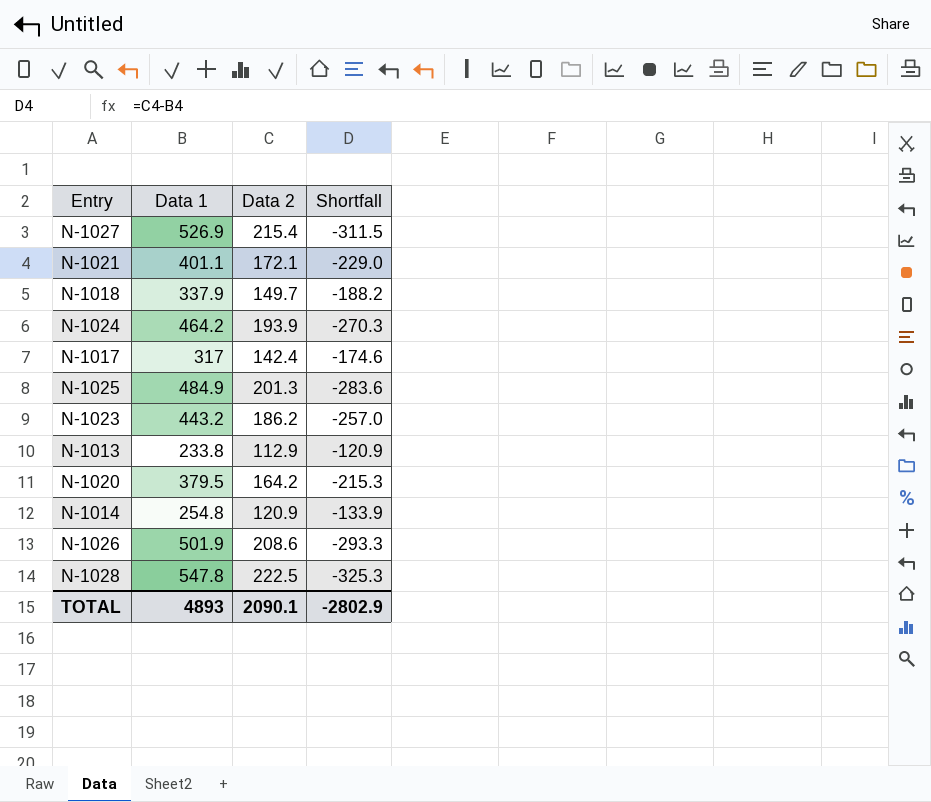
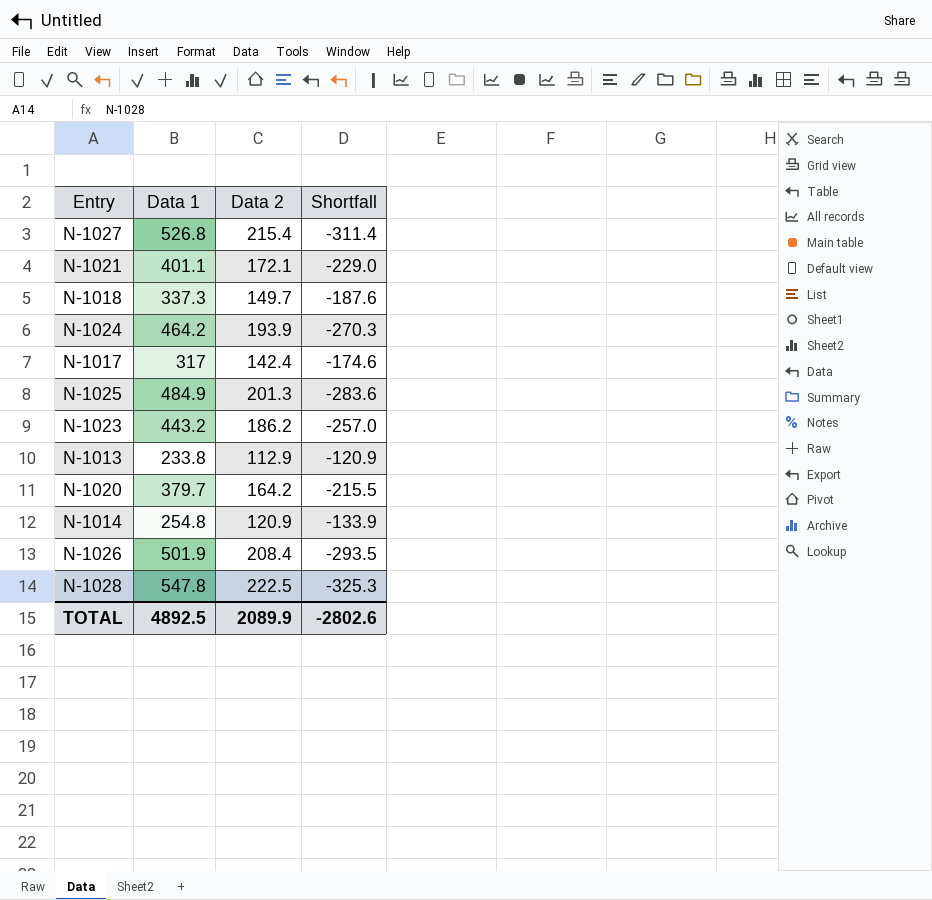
N-1027 | Data 1: 526.9 -> 526.8
N-1027 | Shortfall: -311.5 -> -311.4
N-1018 | Data 1: 337.9 -> 337.3
N-1018 | Shortfall: -188.2 -> -187.6
N-1020 | Data 1: 379.5 -> 379.7
N-1020 | Shortfall: -215.3 -> -215.5
N-1026 | Data 2: 208.6 -> 208.4
N-1026 | Shortfall: -293.3 -> -293.5
TOTAL | Data 1: 4893 -> 4892.5
TOTAL | Data 2: 2090.1 -> 2089.9
TOTAL | Shortfall: -2802.9 -> -2802.6

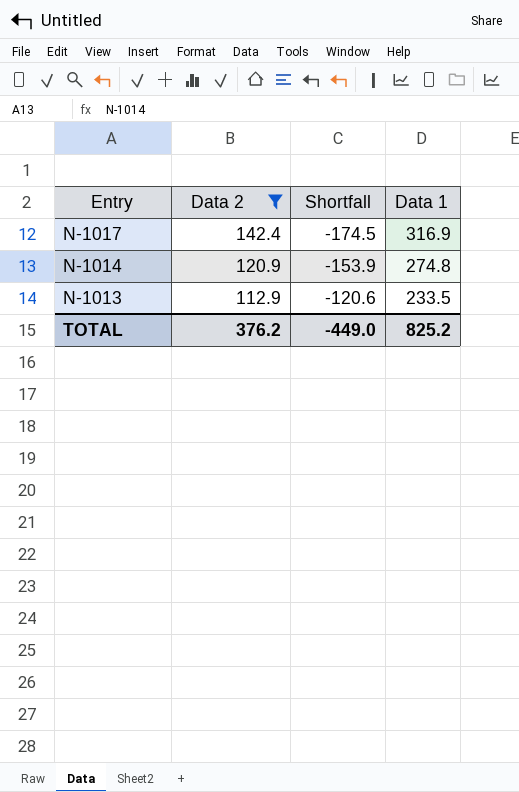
filter: none -> Data 2 <= 142.4
row order: none -> Entry descending
column Data 1 | position: 2 -> 4
N-1017 | Shortfall: -174.6 -> -174.5
N-1017 | Data 1: 317 -> 316.9
N-1014 | Shortfall: -133.9 -> -153.9
N-1014 | Data 1: 254.8 -> 274.8
N-1013 | Shortfall: -120.9 -> -120.6
N-1013 | Data 1: 233.8 -> 233.5
TOTAL | Data 2: 2089.9 -> 376.2
TOTAL | Shortfall: -2802.6 -> -449.0
TOTAL | Data 1: 4892.5 -> 825.2

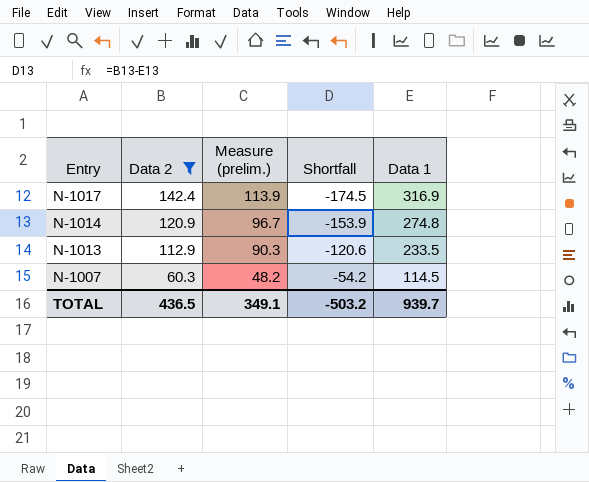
column Measure (prelim.) | formula: none -> [Data 2] * 0.8
row N-1007: none -> 60.3 | 48.2 | -54.2 | 114.5
TOTAL | Data 2: 376.2 -> 436.5
TOTAL | Shortfall: -449.0 -> -503.2
TOTAL | Data 1: 825.2 -> 939.7

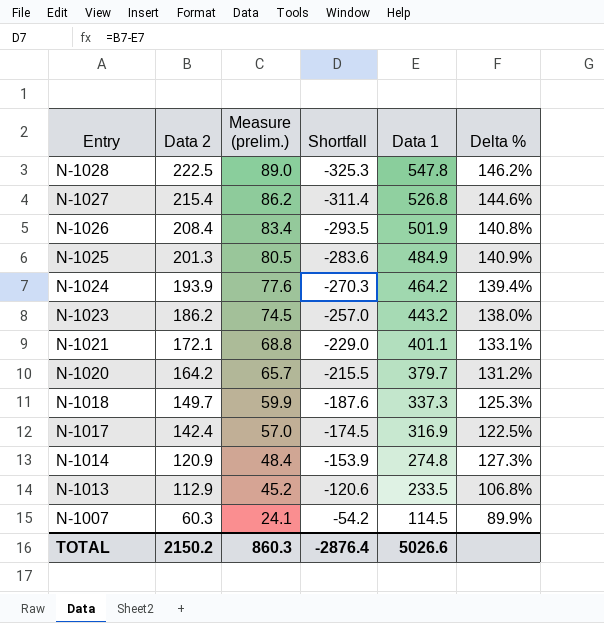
filter: Data 2 <= 142.4 -> none
column Measure (prelim.) | formula: [Data 2] * 0.8 -> [Data 2] * 0.4
column Delta % | formula: none -> ([Data 1] - [Data 2]) / [Data 2]
TOTAL | Data 2: 436.5 -> 2150.2
TOTAL | Measure (prelim.): 349.1 -> 860.3
TOTAL | Shortfall: -503.2 -> -2876.4
TOTAL | Data 1: 939.7 -> 5026.6

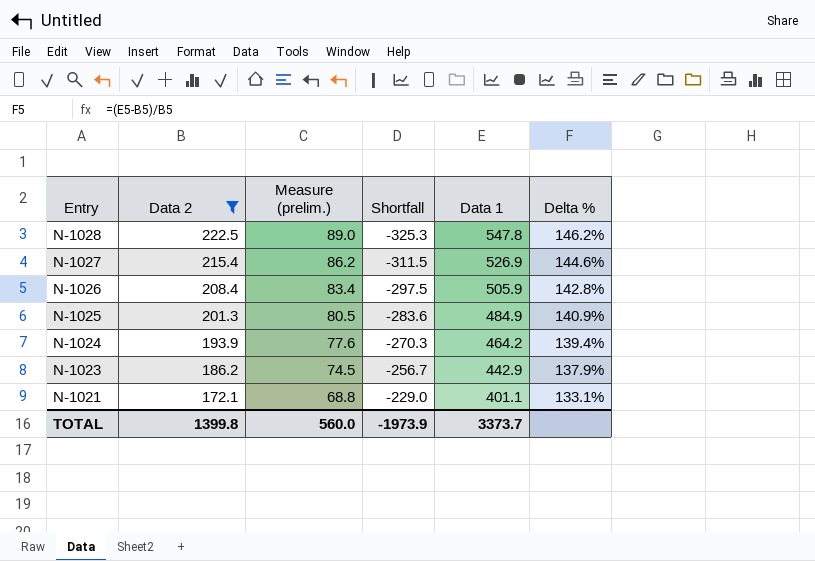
filter: none -> Data 2 >= 172.1
N-1027 | Shortfall: -311.4 -> -311.5
N-1027 | Data 1: 526.8 -> 526.9
N-1026 | Shortfall: -293.5 -> -297.5
N-1026 | Data 1: 501.9 -> 505.9
N-1026 | Delta %: 140.8% -> 142.8%
N-1023 | Shortfall: -257.0 -> -256.7
N-1023 | Data 1: 443.2 -> 442.9
N-1023 | Delta %: 138.0% -> 137.9%
TOTAL | Data 2: 2150.2 -> 1399.8
TOTAL | Measure (prelim.): 860.3 -> 560.0
TOTAL | Shortfall: -2876.4 -> -1973.9
TOTAL | Data 1: 5026.6 -> 3373.7

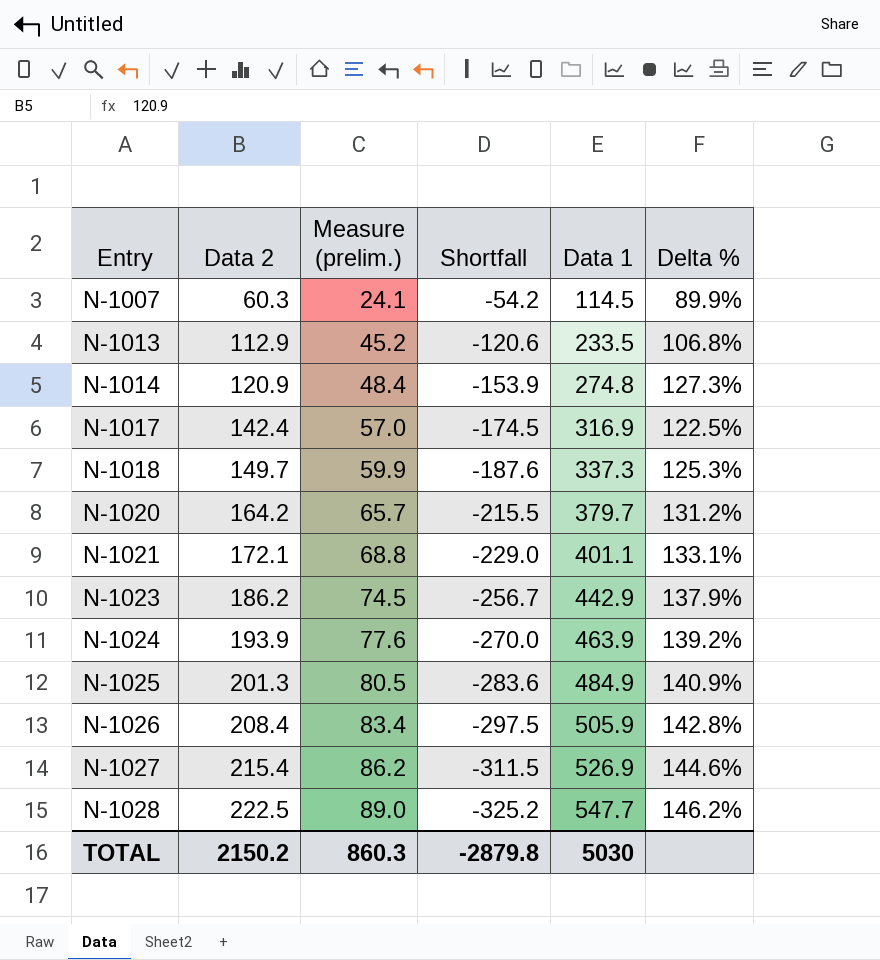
filter: Data 2 >= 172.1 -> none
row order: Entry descending -> Entry ascending
N-1024 | Shortfall: -270.3 -> -270.0
N-1024 | Data 1: 464.2 -> 463.9
N-1024 | Delta %: 139.4% -> 139.2%
N-1028 | Shortfall: -325.3 -> -325.2
N-1028 | Data 1: 547.8 -> 547.7
TOTAL | Data 2: 1399.8 -> 2150.2
TOTAL | Measure (prelim.): 560.0 -> 860.3
TOTAL | Shortfall: -1973.9 -> -2879.8
TOTAL | Data 1: 3373.7 -> 5030

